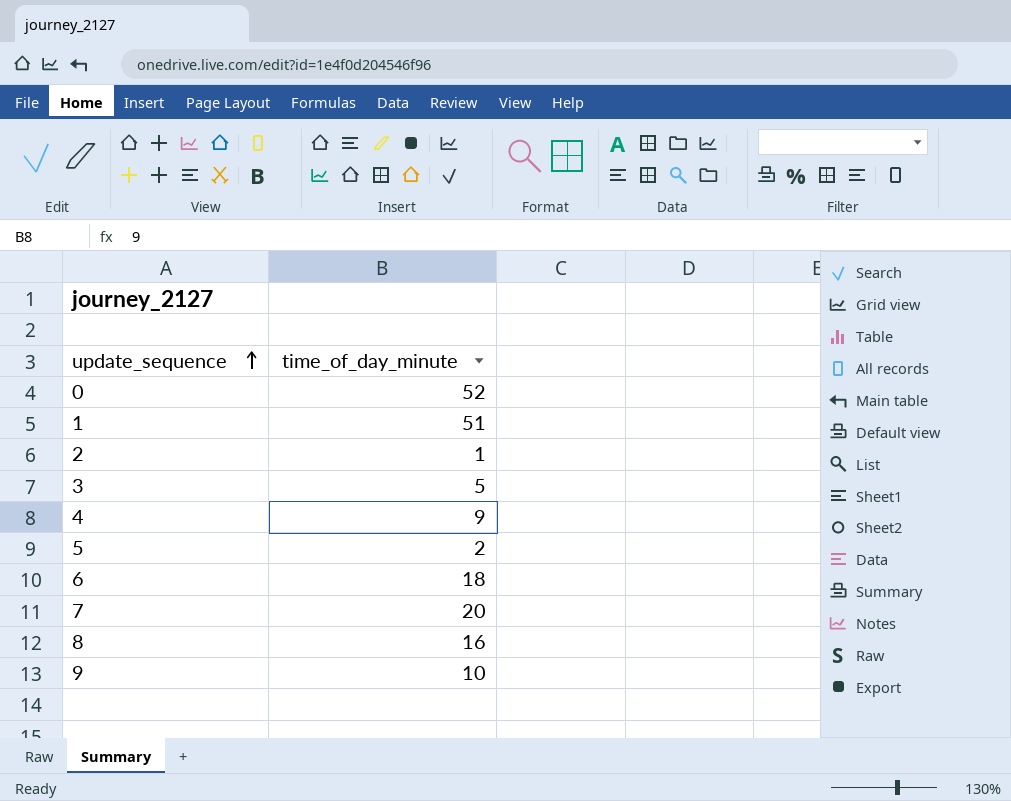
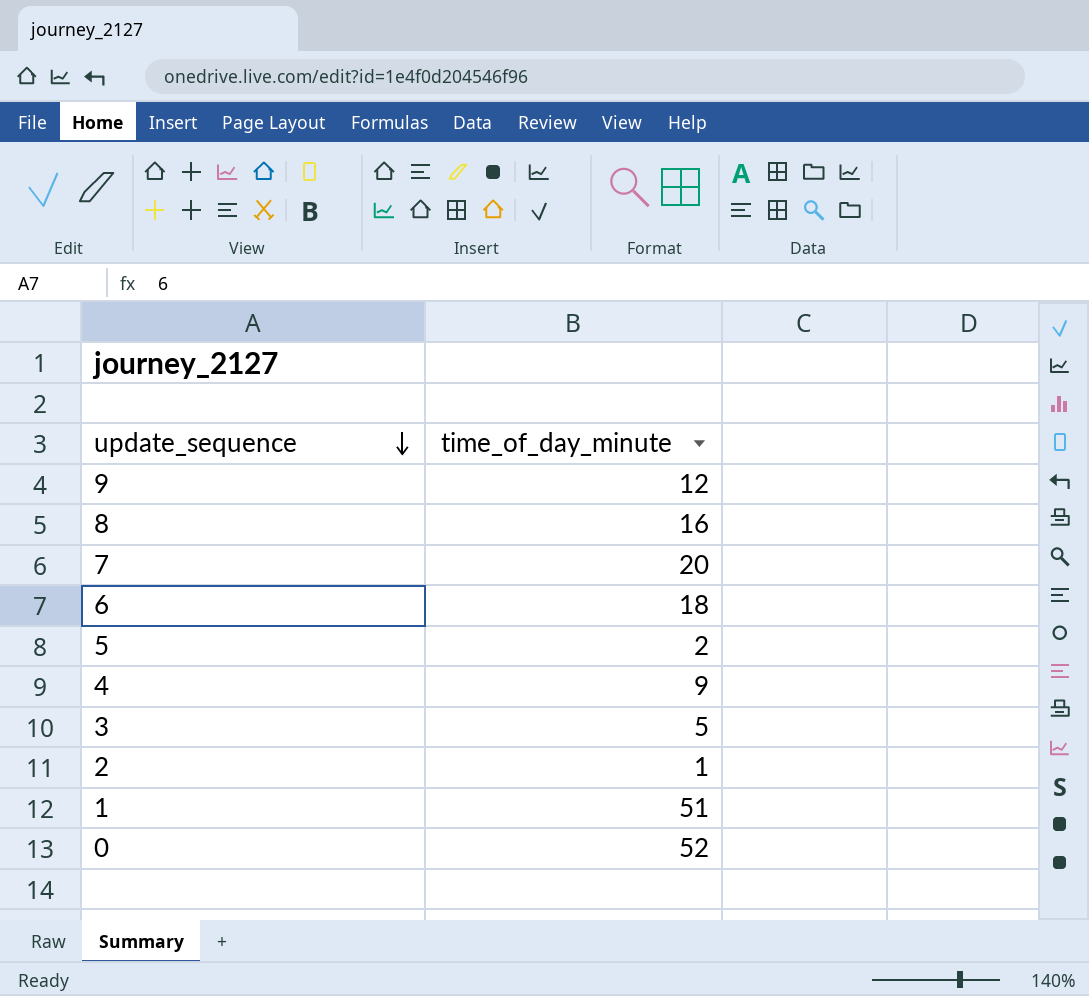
row order: update_sequence ascending -> update_sequence descending
9 | time_of_day_minute: 10 -> 12

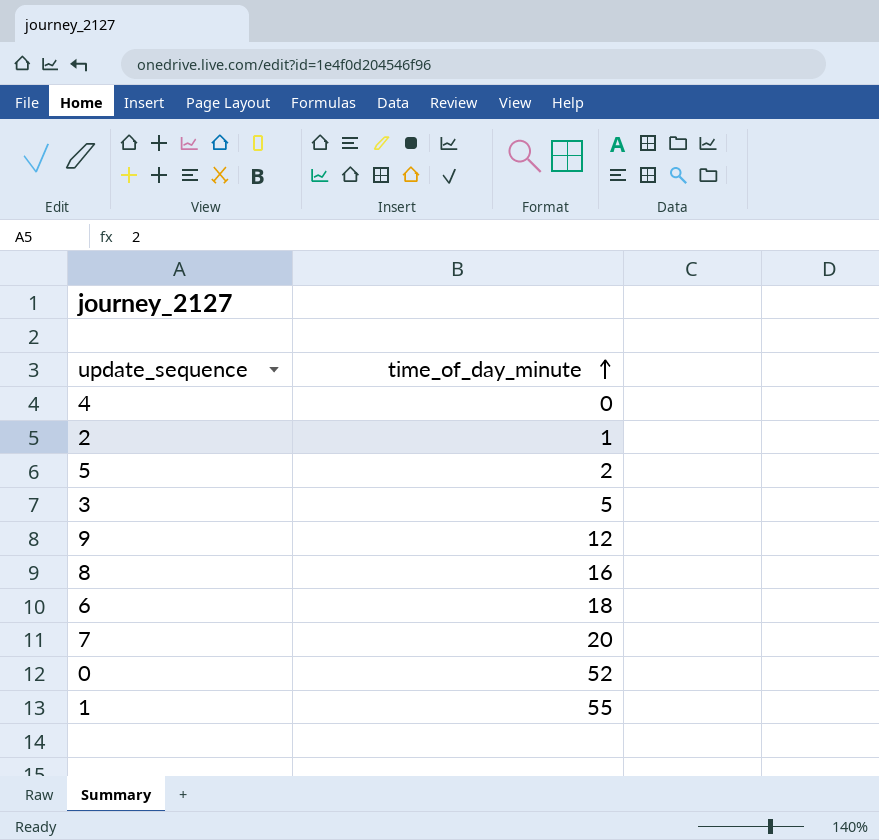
row order: update_sequence descending -> time_of_day_minute ascending
4 | time_of_day_minute: 9 -> 0
1 | time_of_day_minute: 51 -> 55

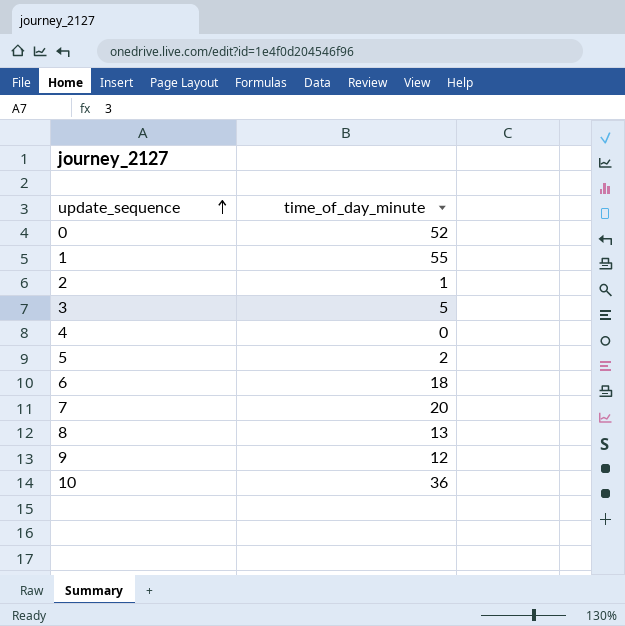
row order: time_of_day_minute ascending -> update_sequence ascending
8 | time_of_day_minute: 16 -> 13
row 10: none -> 36

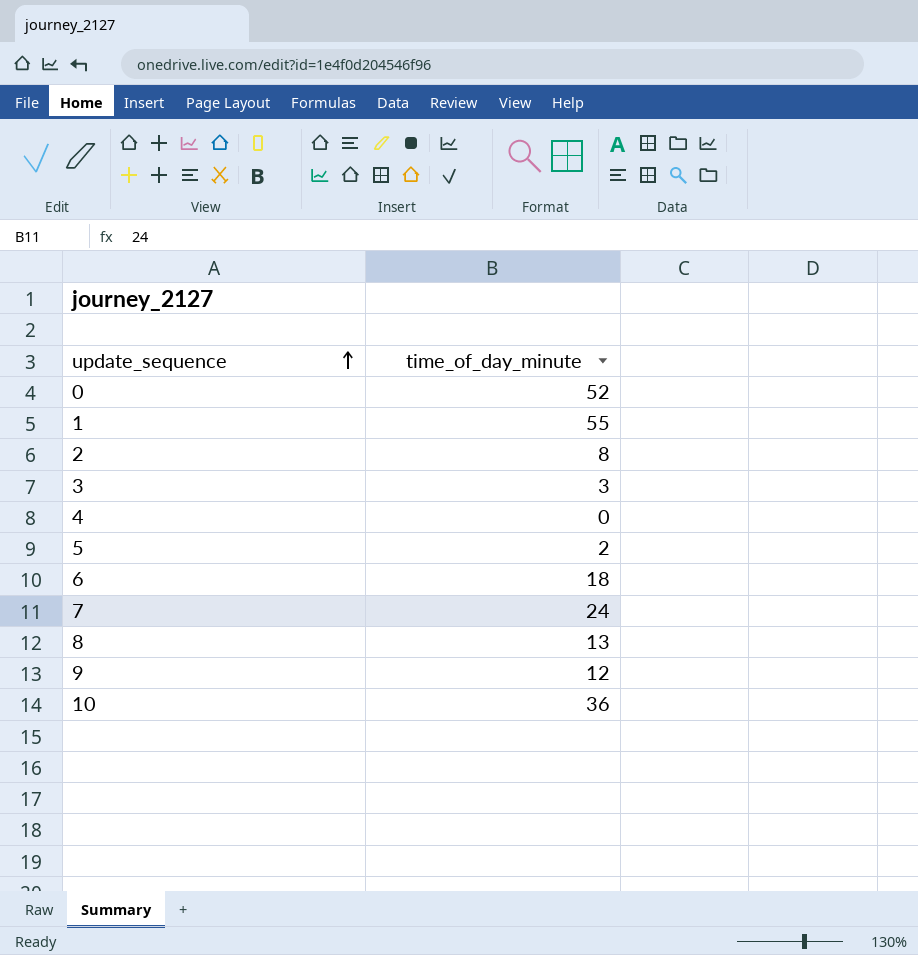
2 | time_of_day_minute: 1 -> 8
3 | time_of_day_minute: 5 -> 3
7 | time_of_day_minute: 20 -> 24

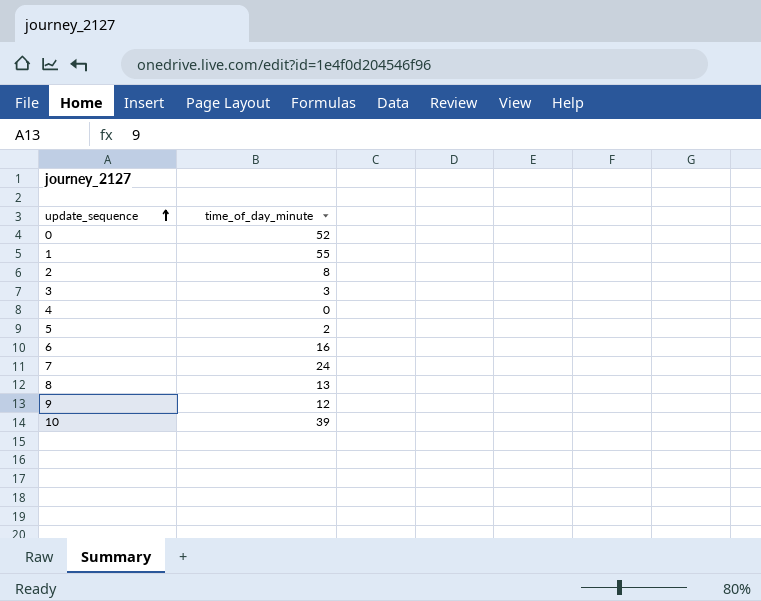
6 | time_of_day_minute: 18 -> 16
10 | time_of_day_minute: 36 -> 39

